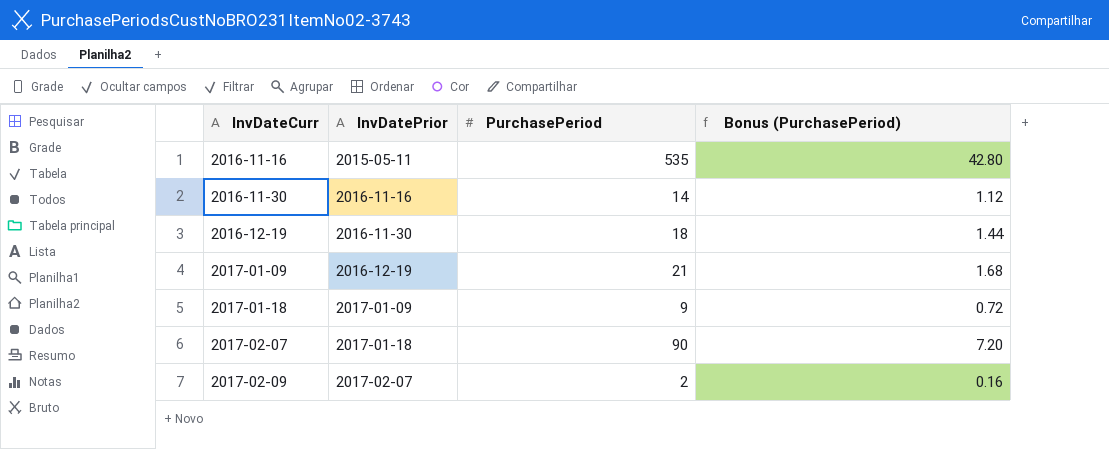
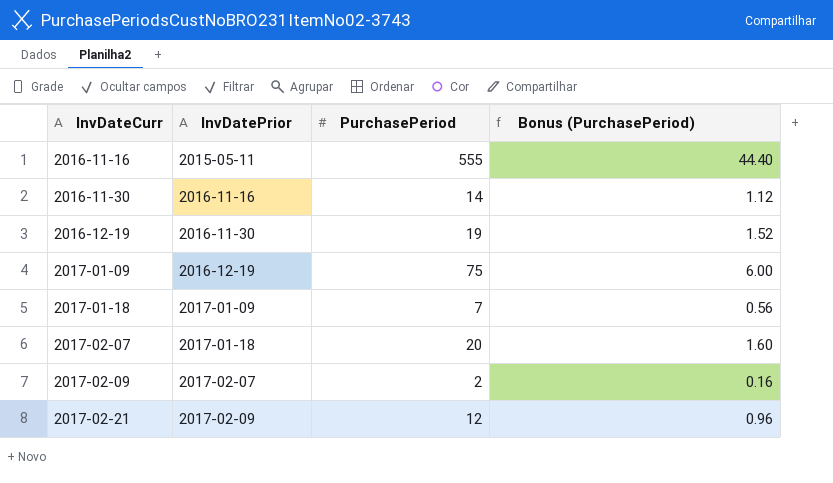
2016-11-16 | PurchasePeriod: 535 -> 555
2016-11-16 | Bonus (PurchasePeriod): 42.80 -> 44.40
2016-12-19 | PurchasePeriod: 18 -> 19
2016-12-19 | Bonus (PurchasePeriod): 1.44 -> 1.52
2017-01-09 | PurchasePeriod: 21 -> 75
2017-01-09 | Bonus (PurchasePeriod): 1.68 -> 6.00
2017-01-18 | PurchasePeriod: 9 -> 7
2017-01-18 | Bonus (PurchasePeriod): 0.72 -> 0.56
2017-02-07 | PurchasePeriod: 90 -> 20
2017-02-07 | Bonus (PurchasePeriod): 7.20 -> 1.60
row 2017-02-21: none -> 2017-02-09 | 12 | 0.96

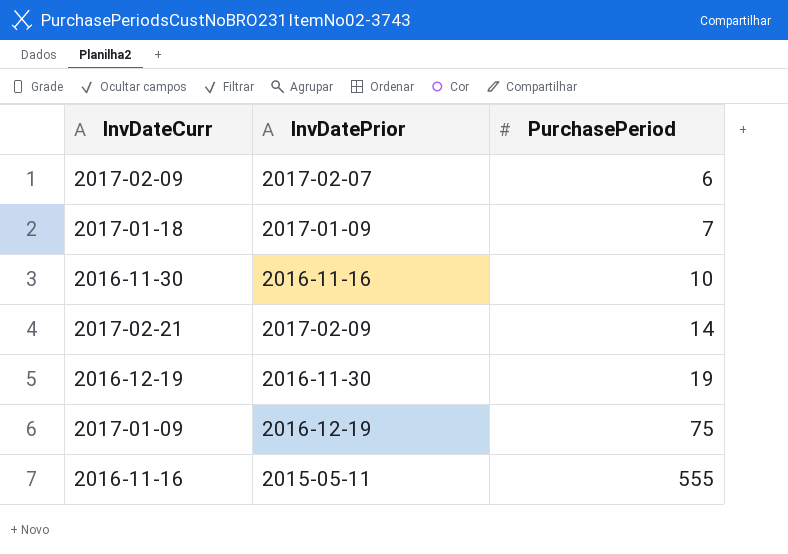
row order: InvDateCurr ascending -> PurchasePeriod ascending
column Bonus (PurchasePeriod) | formula: [PurchasePeriod] * 0.08 -> none
row 2017-02-07: 2017-01-18 | 20 | 1.60 -> none
2017-02-09 | PurchasePeriod: 2 -> 6
2016-11-30 | PurchasePeriod: 14 -> 10
2017-02-21 | PurchasePeriod: 12 -> 14

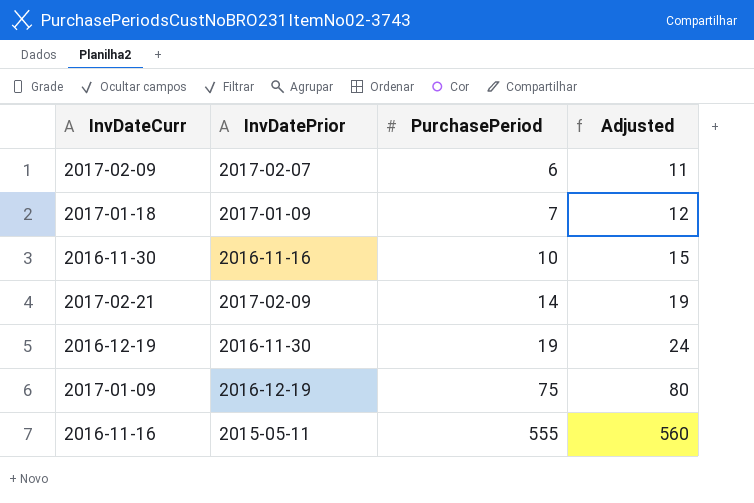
column Adjusted | formula: none -> [PurchasePeriod] + 5

